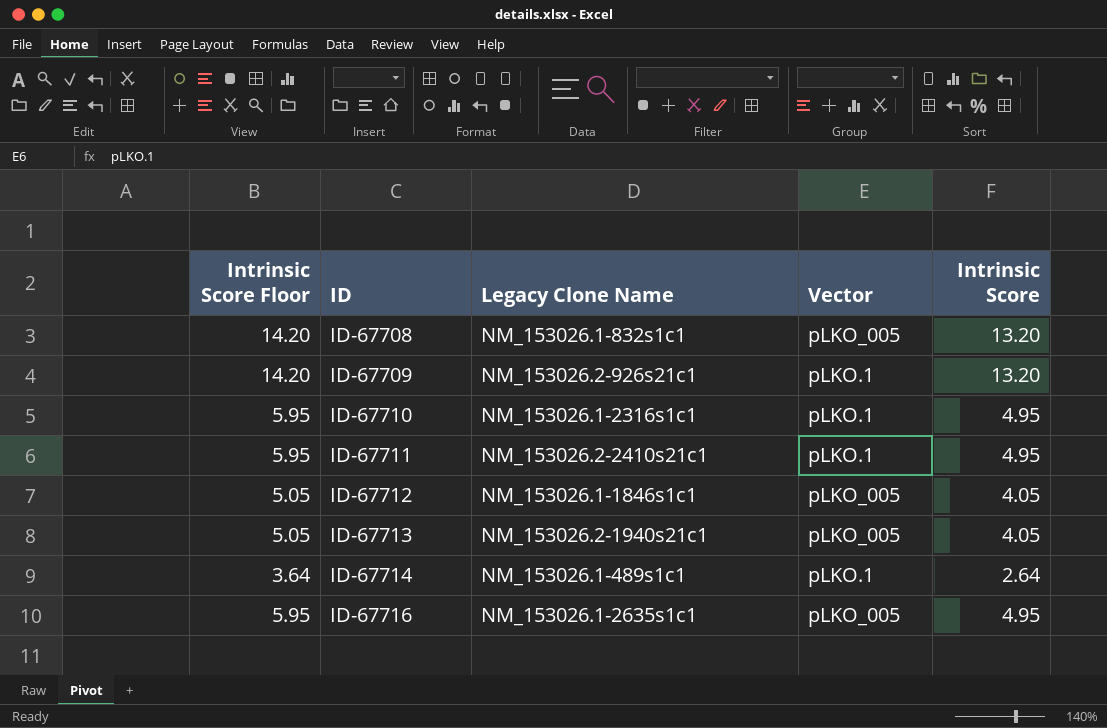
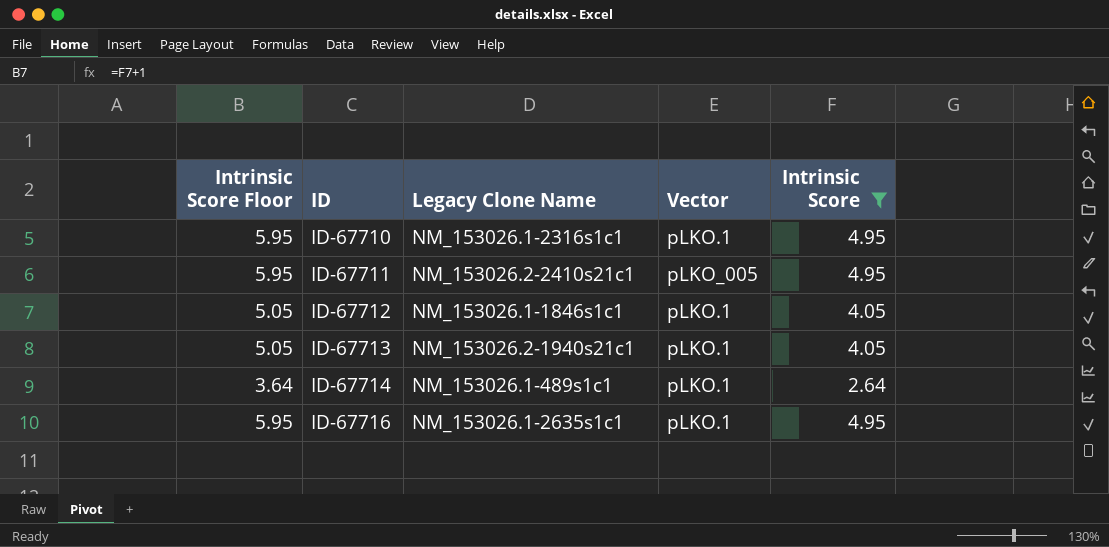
filter: none -> Intrinsic Score != 13.20
ID-67711 | Vector: pLKO.1 -> pLKO_005
ID-67712 | Vector: pLKO_005 -> pLKO.1
ID-67713 | Vector: pLKO_005 -> pLKO.1
ID-67716 | Vector: pLKO_005 -> pLKO.1

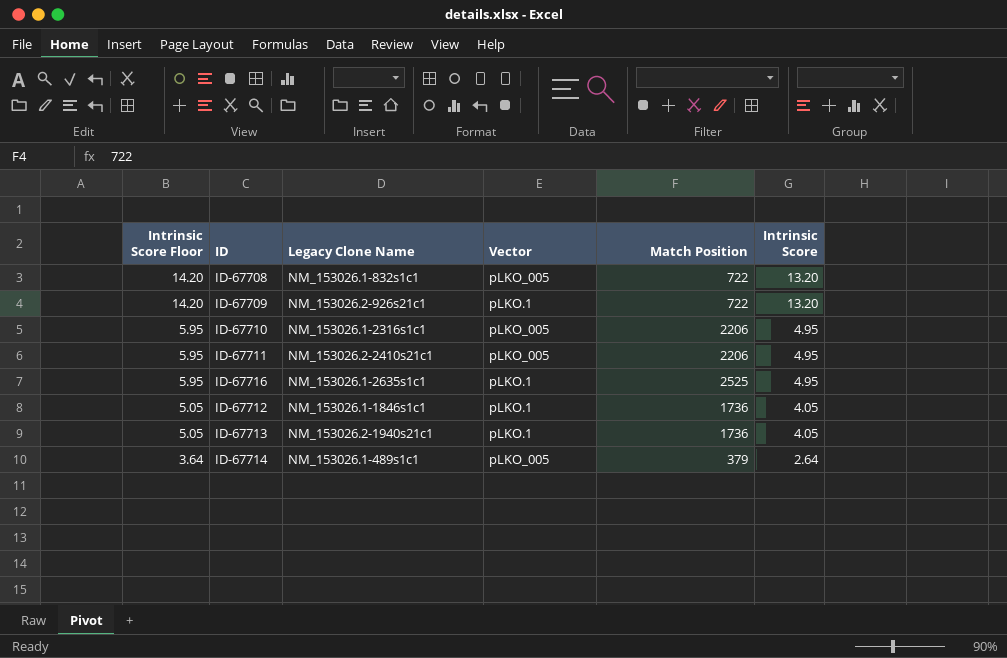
filter: Intrinsic Score != 13.20 -> none
row order: ID ascending -> Intrinsic Score Floor descending
column Match Position | position: none -> 5
ID-67710 | Vector: pLKO.1 -> pLKO_005
ID-67714 | Vector: pLKO.1 -> pLKO_005

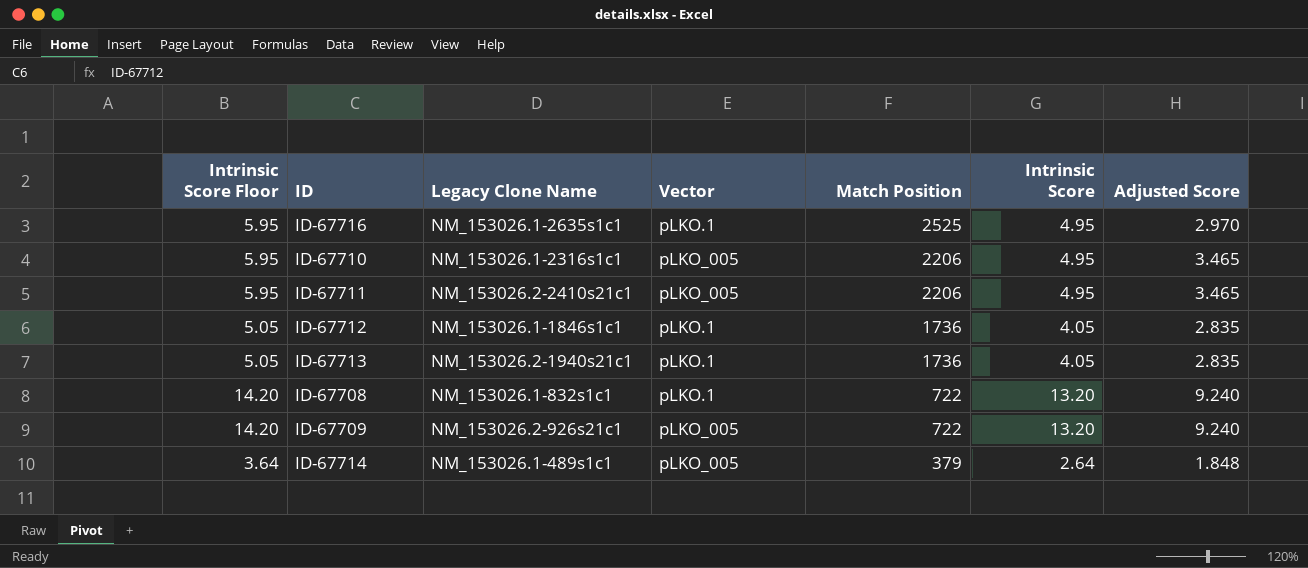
row order: Intrinsic Score Floor descending -> Match Position descending
column Adjusted Score | position: none -> 7
ID-67708 | Vector: pLKO_005 -> pLKO.1
ID-67709 | Vector: pLKO.1 -> pLKO_005

